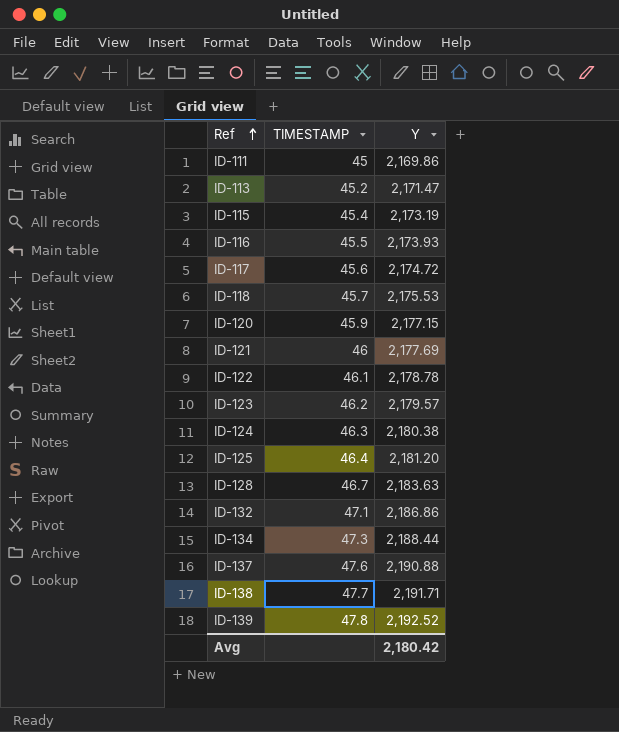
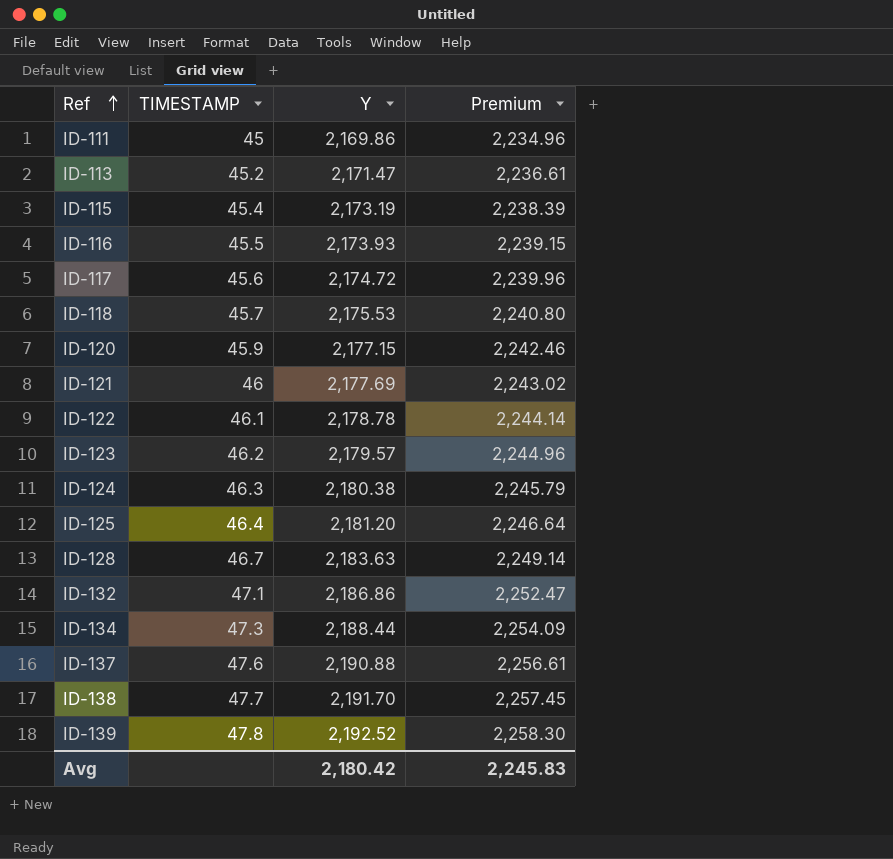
column Premium | formula: none -> [Y] * 1.03
ID-138 | Y: 2,191.71 -> 2,191.70

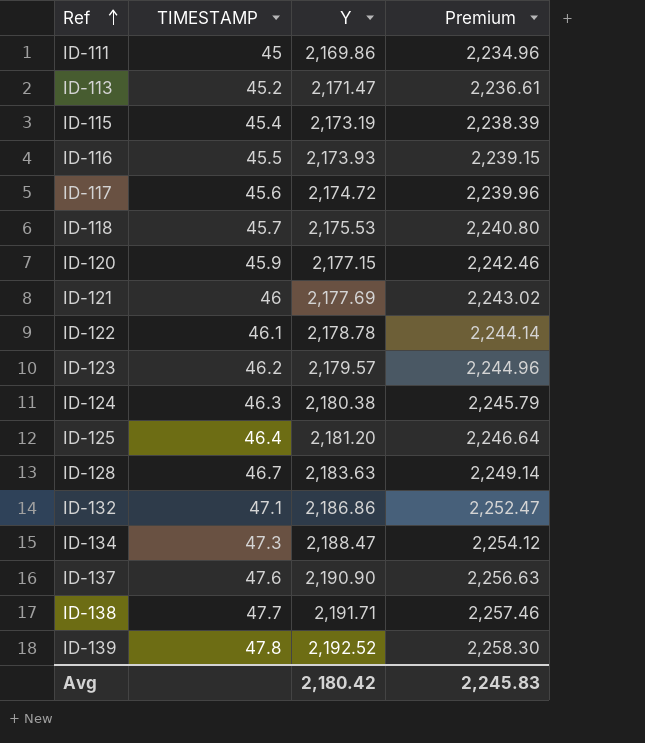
ID-134 | Y: 2,188.44 -> 2,188.47
ID-134 | Premium: 2,254.09 -> 2,254.12
ID-137 | Y: 2,190.88 -> 2,190.90
ID-137 | Premium: 2,256.61 -> 2,256.63
ID-138 | Y: 2,191.70 -> 2,191.71
ID-138 | Premium: 2,257.45 -> 2,257.46

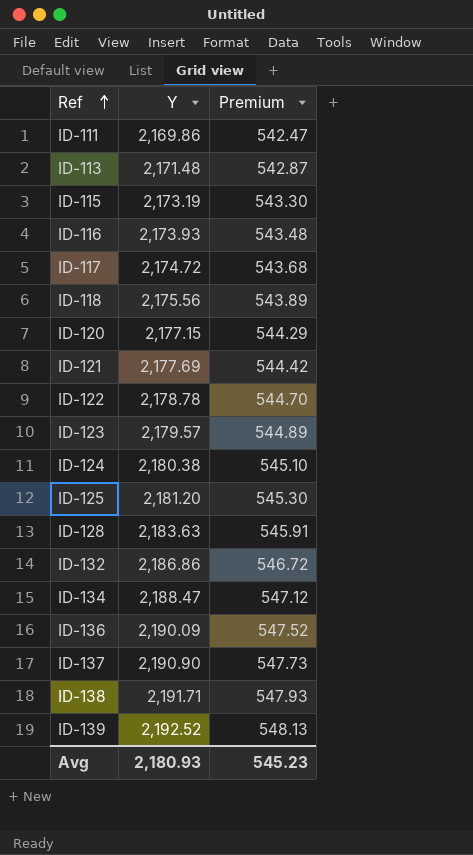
column TIMESTAMP | position: 2 -> none
column Premium | formula: [Y] * 1.03 -> [Y] * 0.25
ID-113 | Y: 2,171.47 -> 2,171.48
ID-118 | Y: 2,175.53 -> 2,175.56
row ID-136: none -> 2,190.09 | 547.52
Avg | Y: 2,180.42 -> 2,180.93
Avg | Premium: 2,245.83 -> 545.23

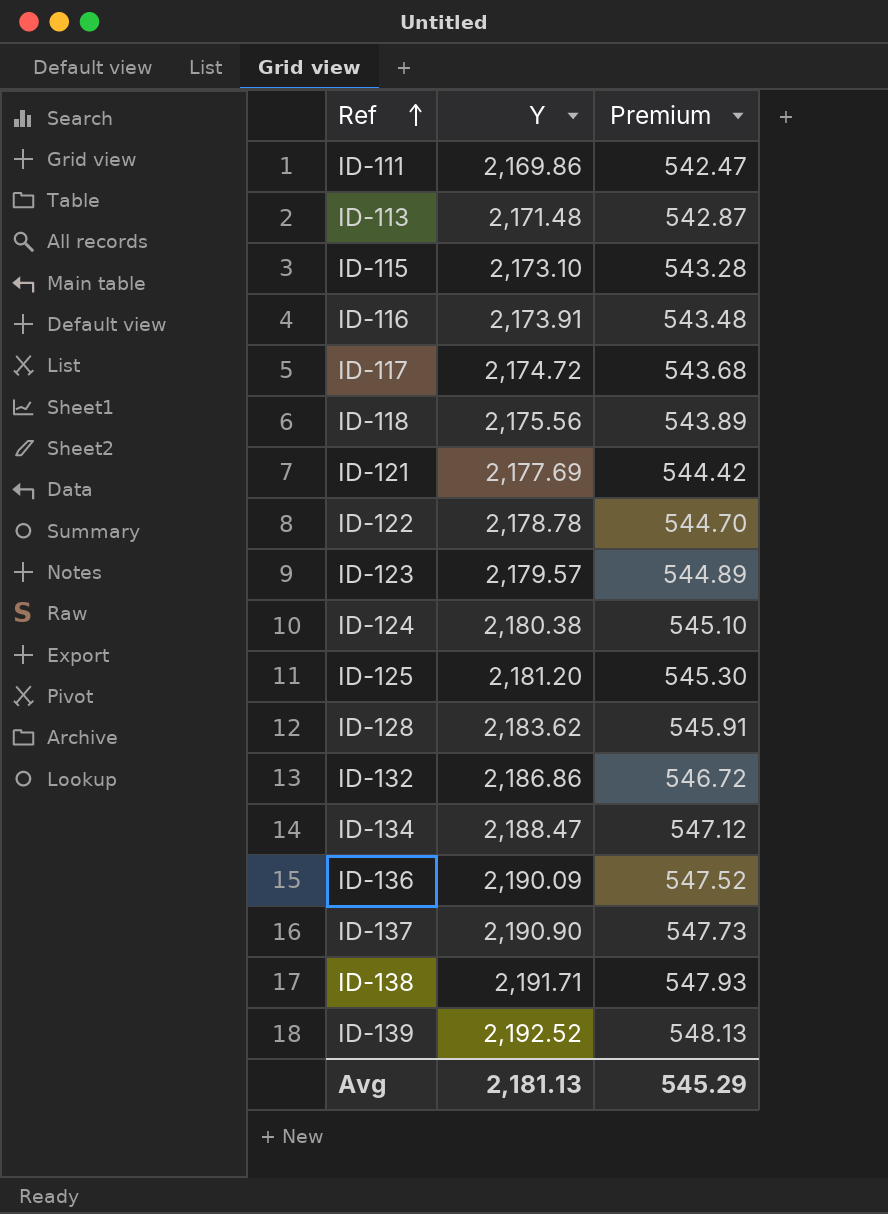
row ID-120: 2,177.15 | 544.29 -> none
ID-115 | Y: 2,173.19 -> 2,173.10
ID-115 | Premium: 543.30 -> 543.28
ID-116 | Y: 2,173.93 -> 2,173.91
ID-128 | Y: 2,183.63 -> 2,183.62
Avg | Y: 2,180.93 -> 2,181.13
Avg | Premium: 545.23 -> 545.29

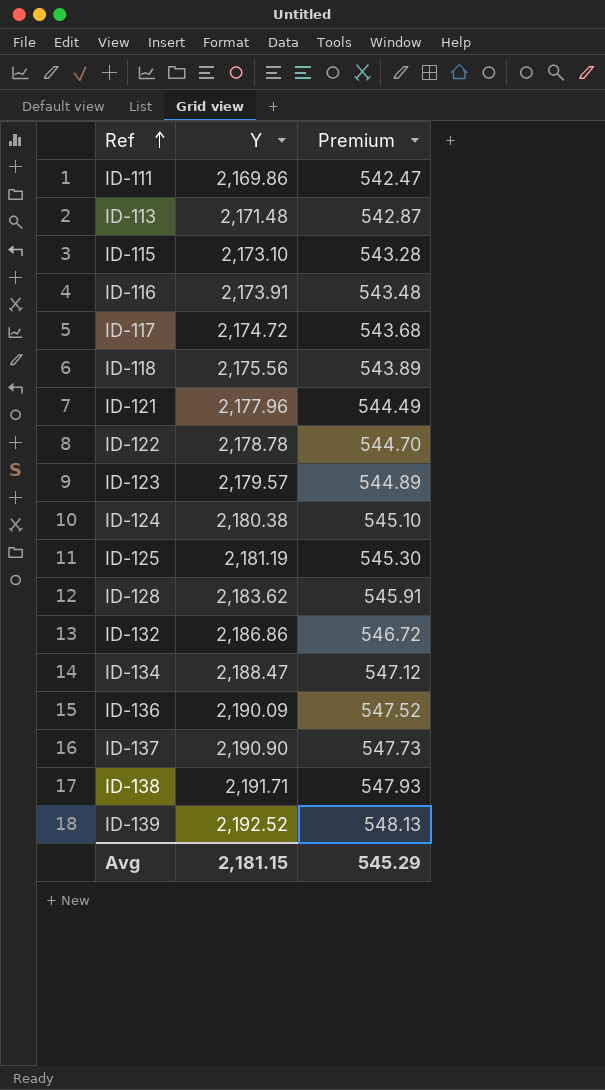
ID-121 | Y: 2,177.69 -> 2,177.96
ID-121 | Premium: 544.42 -> 544.49
ID-125 | Y: 2,181.20 -> 2,181.19
Avg | Y: 2,181.13 -> 2,181.15

